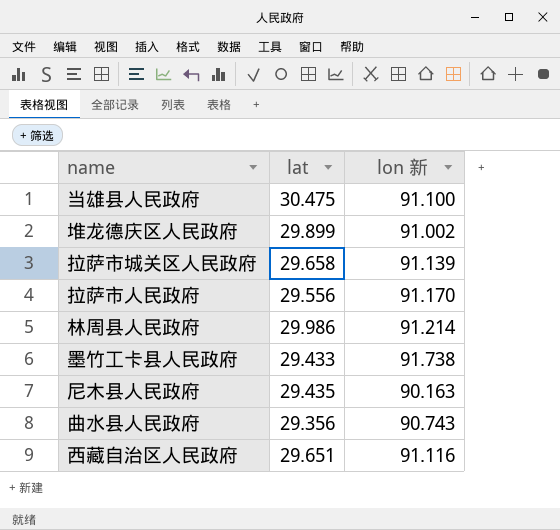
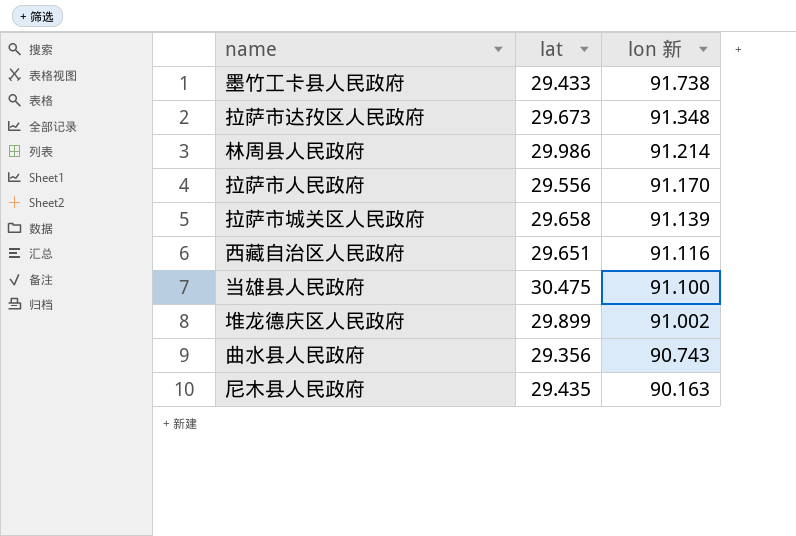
row order: none -> lon 新 descending
row 拉萨市达孜区人民政府: none -> 29.673 | 91.348

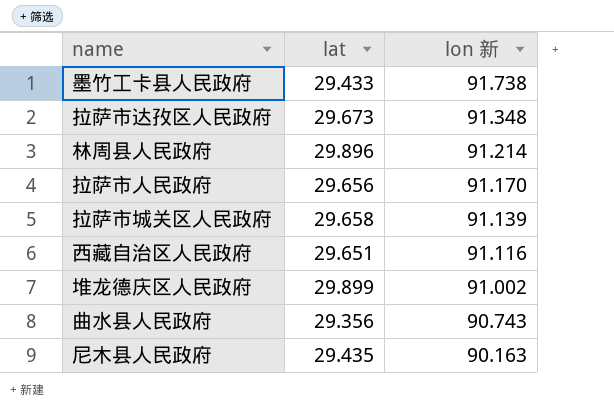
row 当雄县人民政府: 30.475 | 91.100 -> none
林周县人民政府 | lat: 29.986 -> 29.896
拉萨市人民政府 | lat: 29.556 -> 29.656

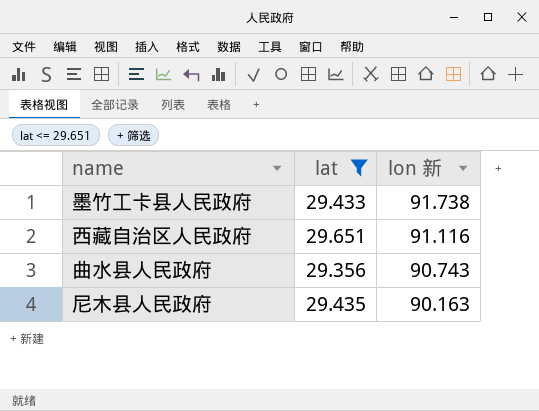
filter: none -> lat <= 29.651

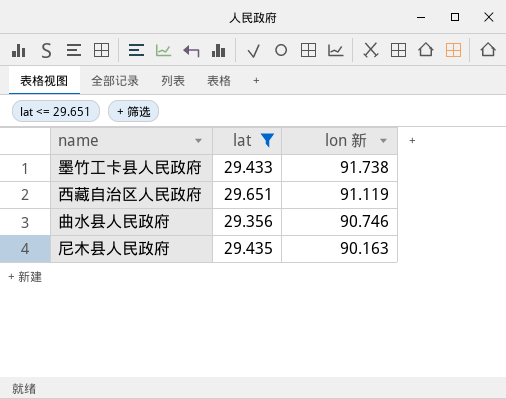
西藏自治区人民政府 | lon 新: 91.116 -> 91.119
曲水县人民政府 | lon 新: 90.743 -> 90.746

